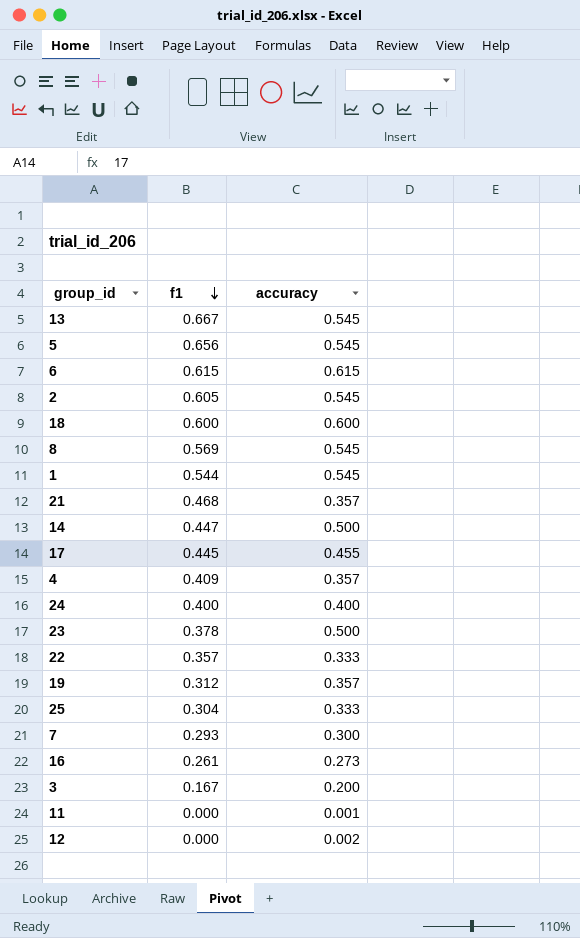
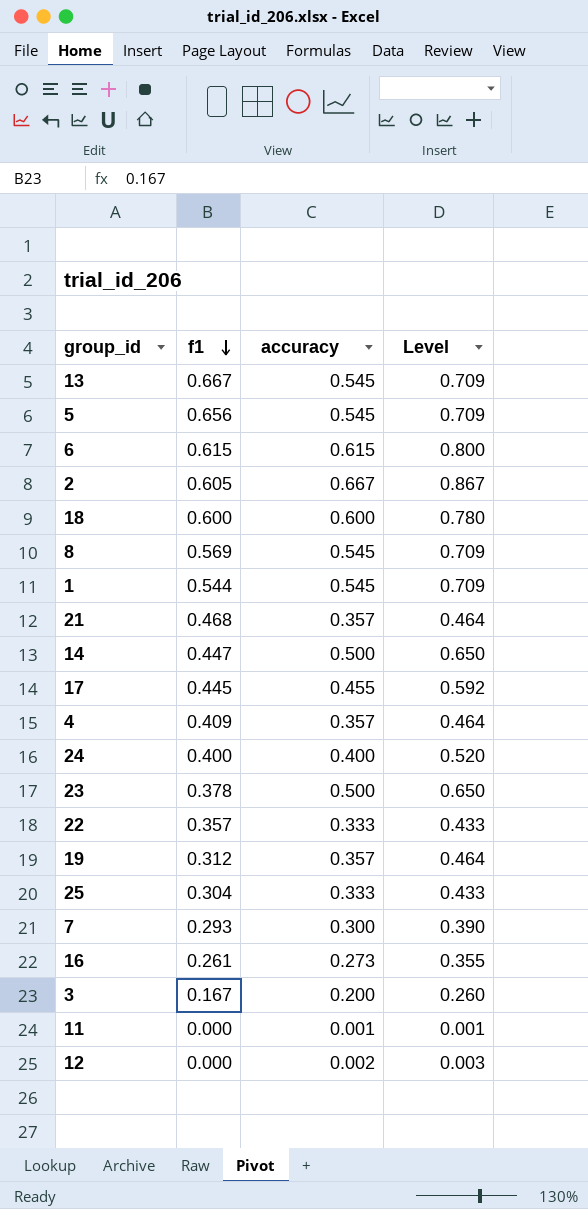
column Level | formula: none -> [accuracy] * 1.3
2 | accuracy: 0.545 -> 0.667

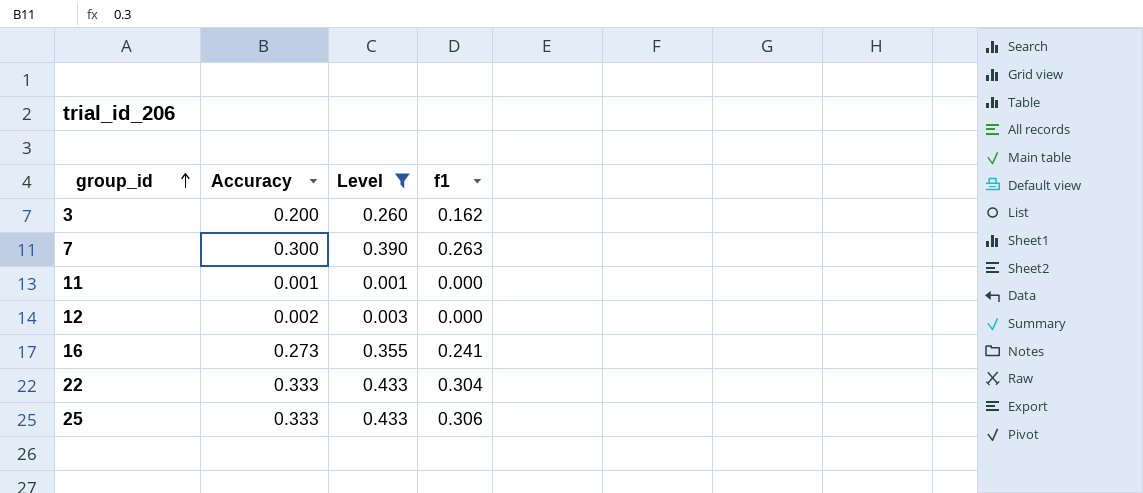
filter: none -> Level <= 0.433
row order: f1 descending -> group_id ascending
column name: accuracy -> Accuracy
column f1 | position: 2 -> 4
3 | f1: 0.167 -> 0.162
7 | f1: 0.293 -> 0.263
16 | f1: 0.261 -> 0.241
22 | f1: 0.357 -> 0.304
25 | f1: 0.304 -> 0.306

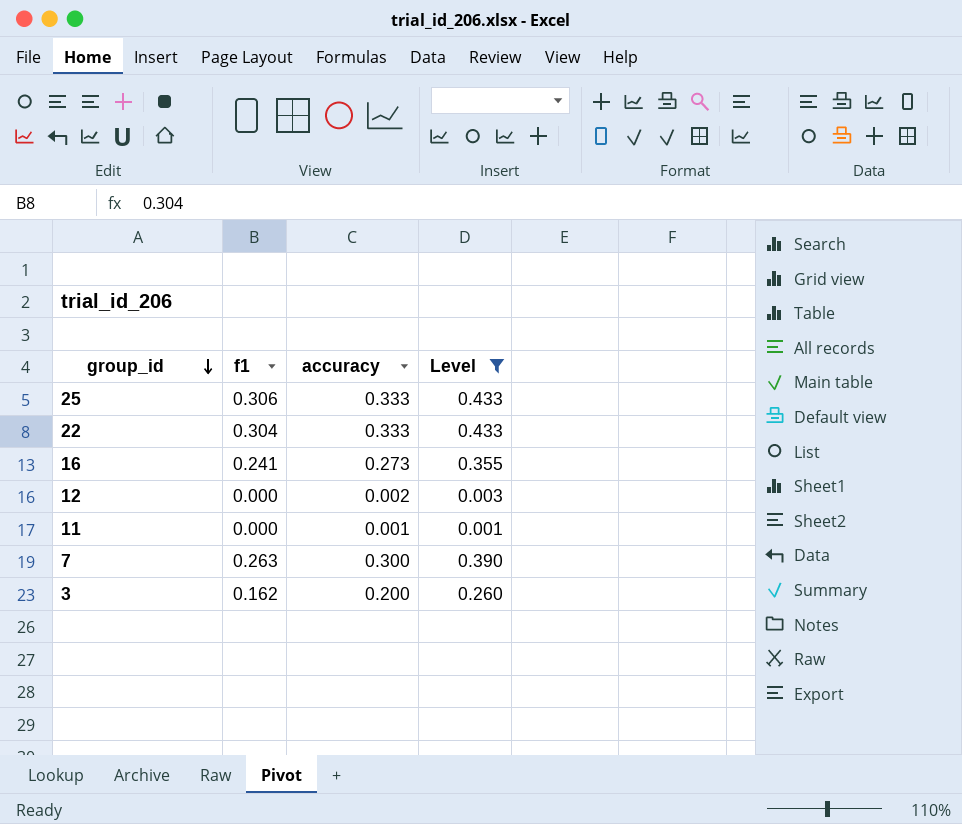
row order: group_id ascending -> group_id descending
column f1 | position: 4 -> 2
column name: Accuracy -> accuracy

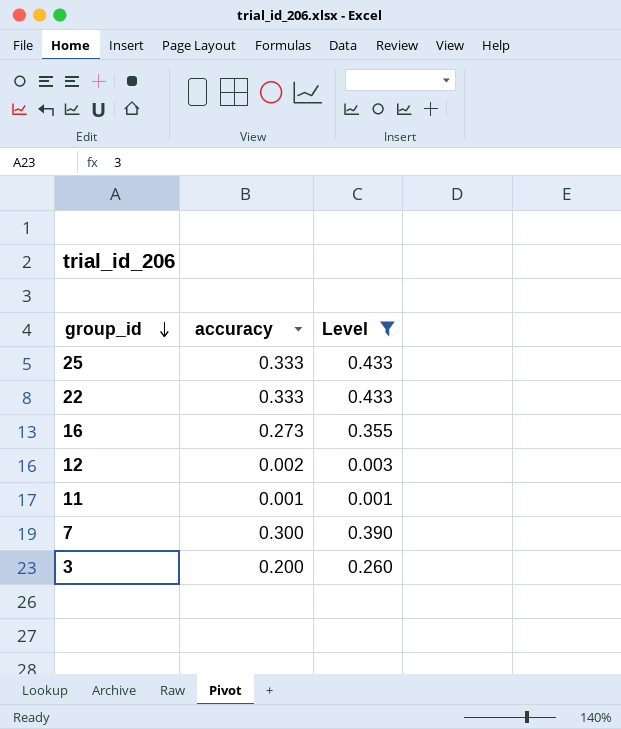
column f1 | position: 2 -> none

